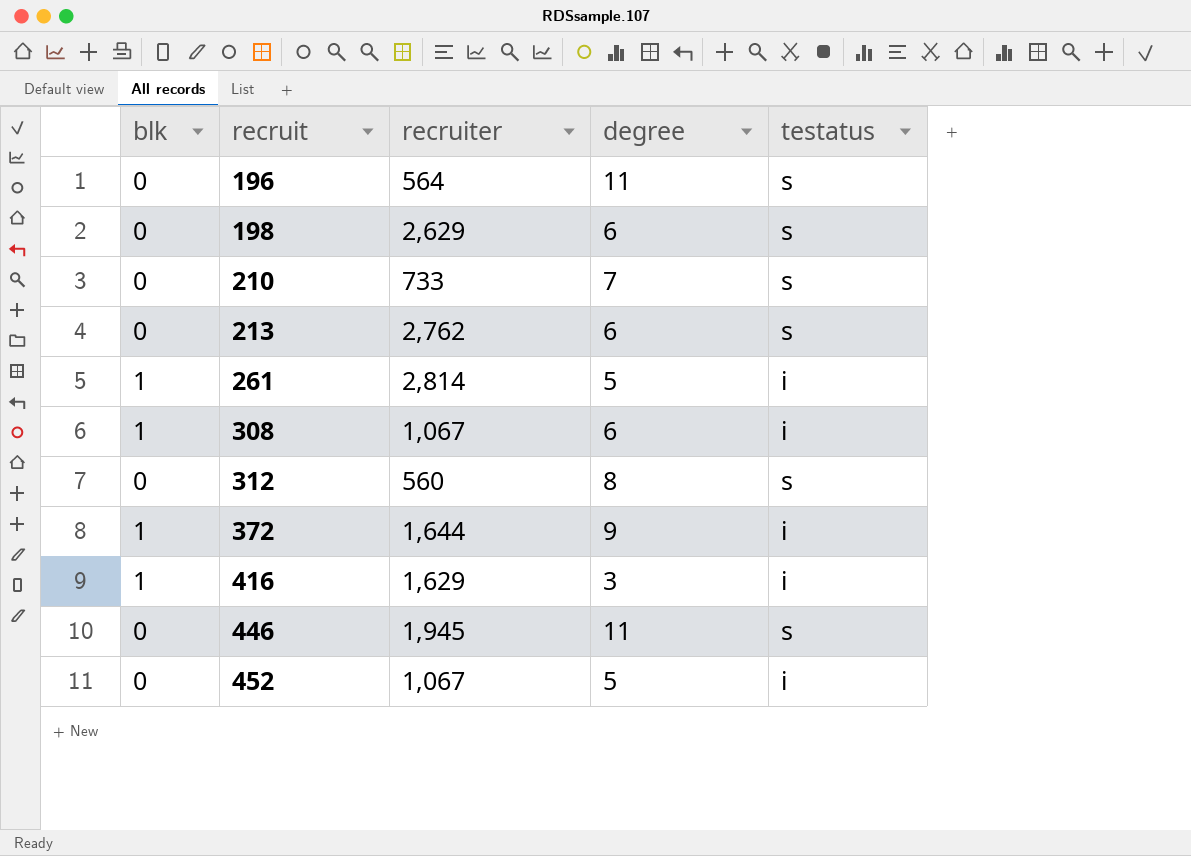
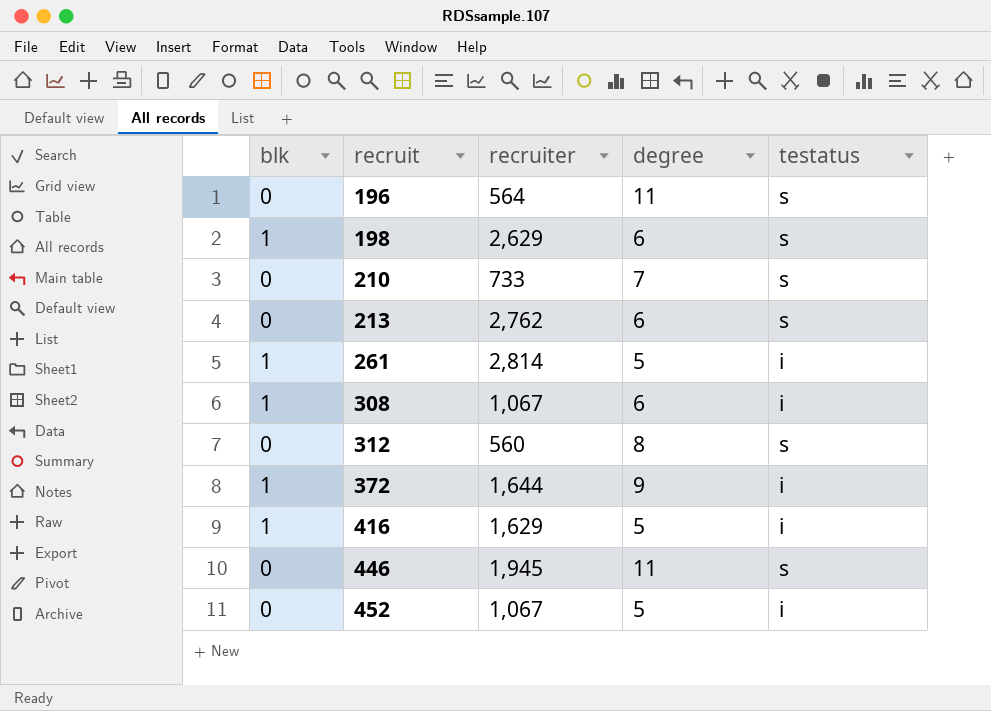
198 | blk: 0 -> 1
416 | degree: 3 -> 5

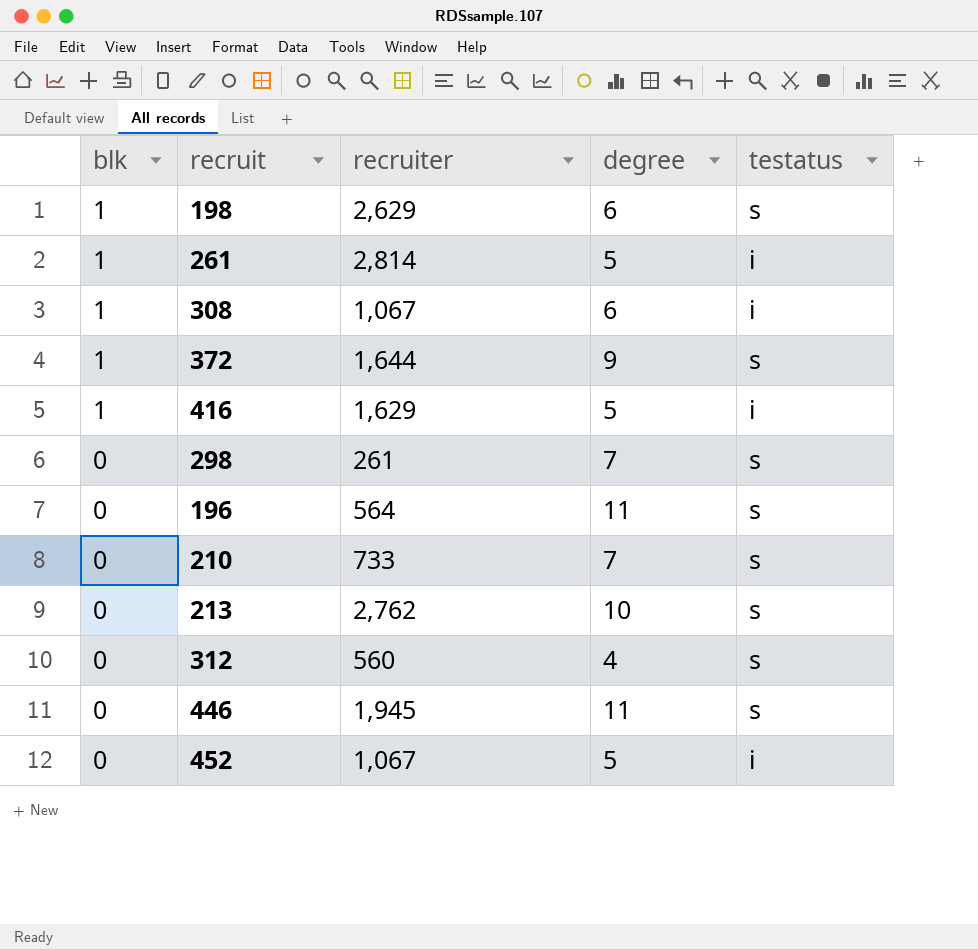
row order: recruit ascending -> blk descending
372 | testatus: i -> s
row 298: none -> 0 | 261 | 7 | s
213 | degree: 6 -> 10
312 | degree: 8 -> 4

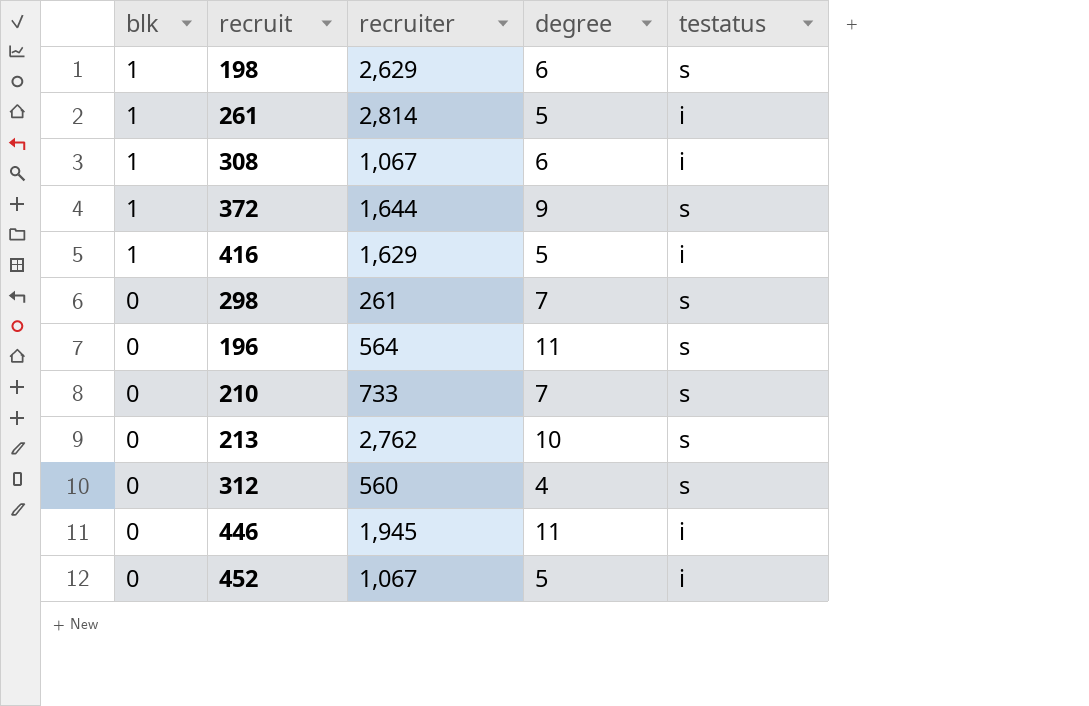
446 | testatus: s -> i

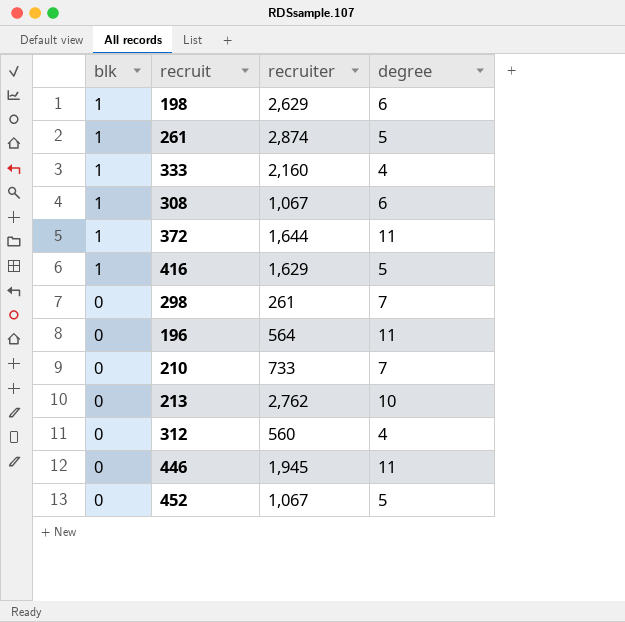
column testatus | position: 5 -> none
261 | recruiter: 2,814 -> 2,874
row 333: none -> 1 | 2,160 | 4
372 | degree: 9 -> 11

